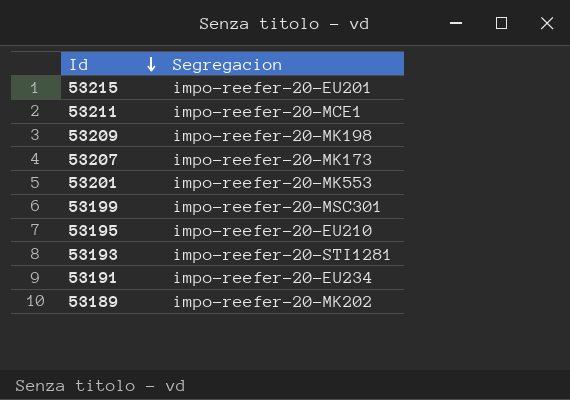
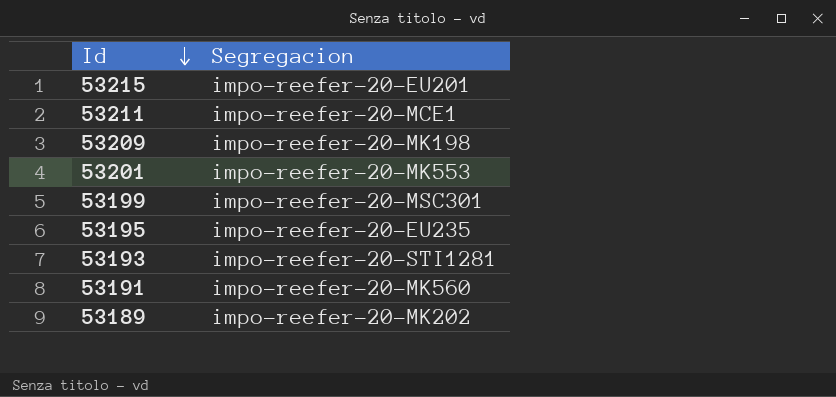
row 53207: impo-reefer-20-MK173 -> none
53195 | Segregacion: impo-reefer-20-EU210 -> impo-reefer-20-EU235
53191 | Segregacion: impo-reefer-20-EU234 -> impo-reefer-20-MK560

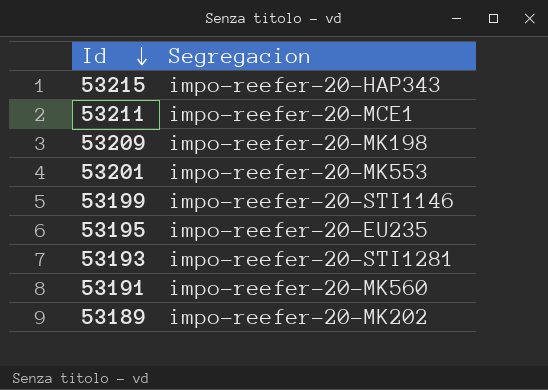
53215 | Segregacion: impo-reefer-20-EU201 -> impo-reefer-20-HAP343
53199 | Segregacion: impo-reefer-20-MSC301 -> impo-reefer-20-STI1146

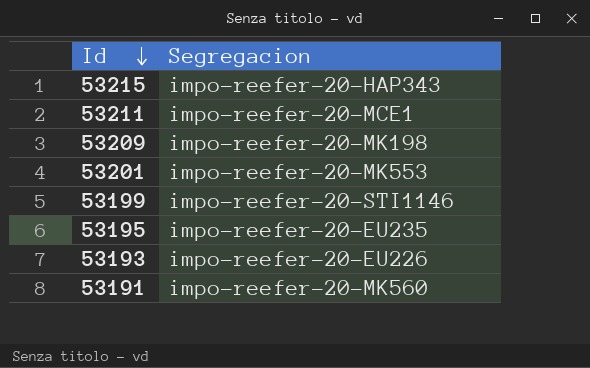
row 53189: impo-reefer-20-MK202 -> none
53193 | Segregacion: impo-reefer-20-STI1281 -> impo-reefer-20-EU226

